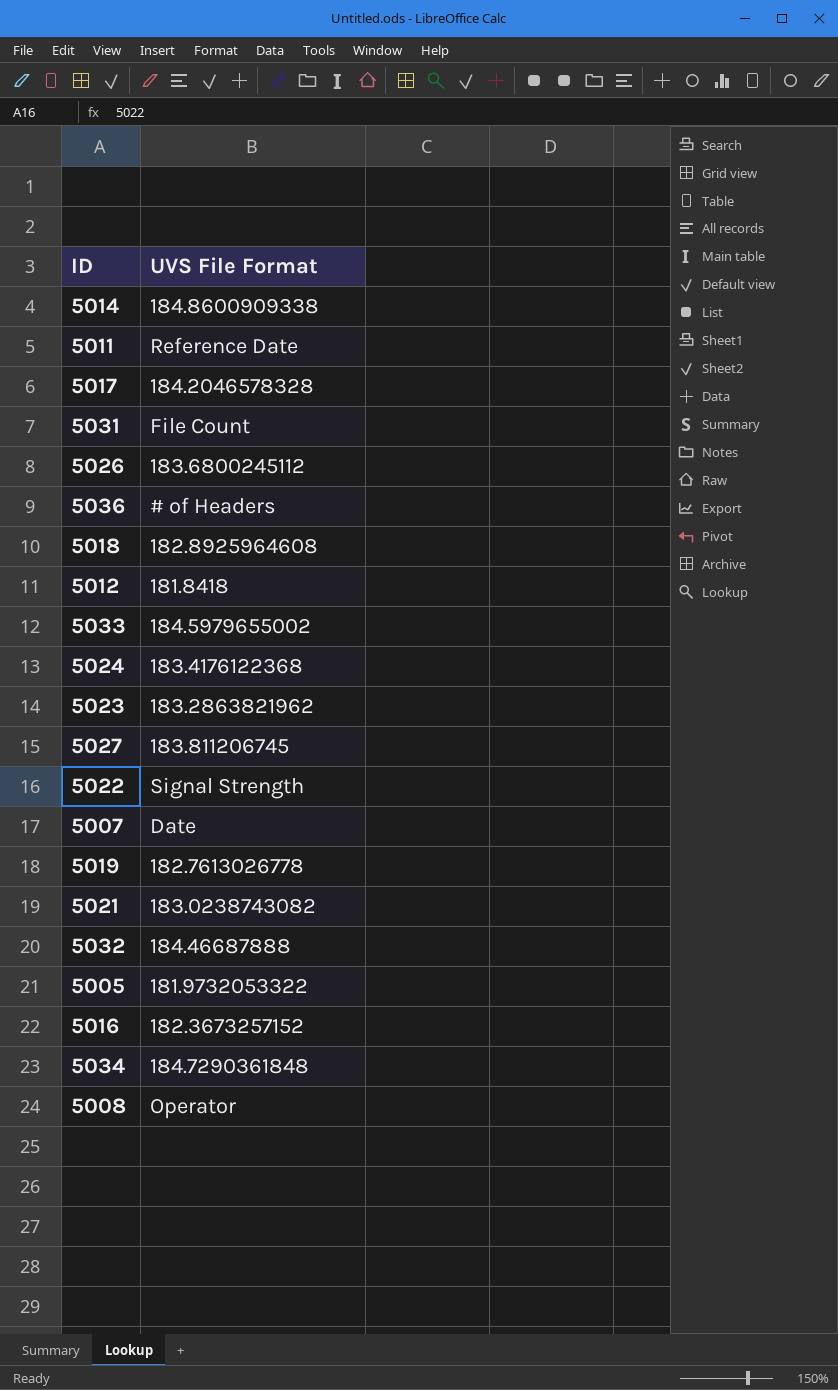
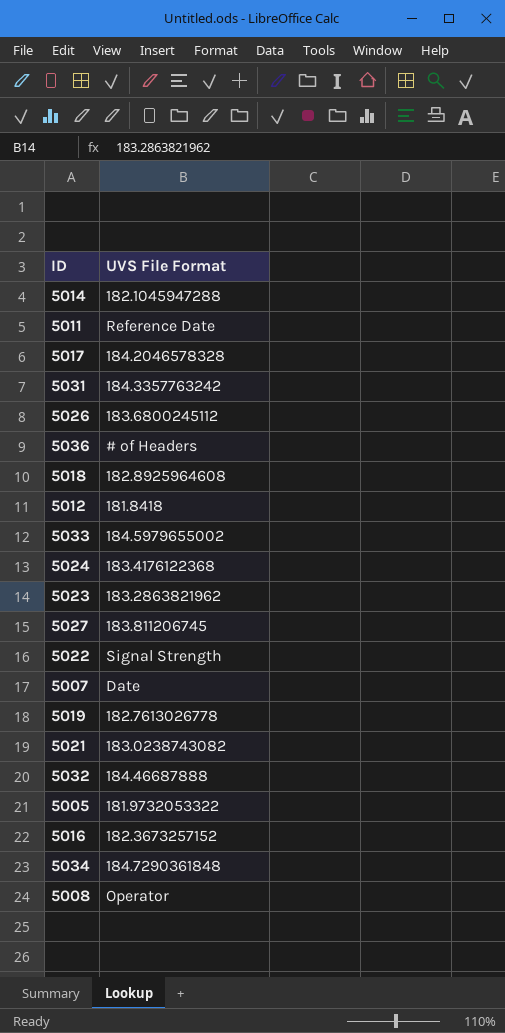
5014 | UVS File Format: 184.8600909338 -> 182.1045947288
5031 | UVS File Format: File Count -> 184.3357763242

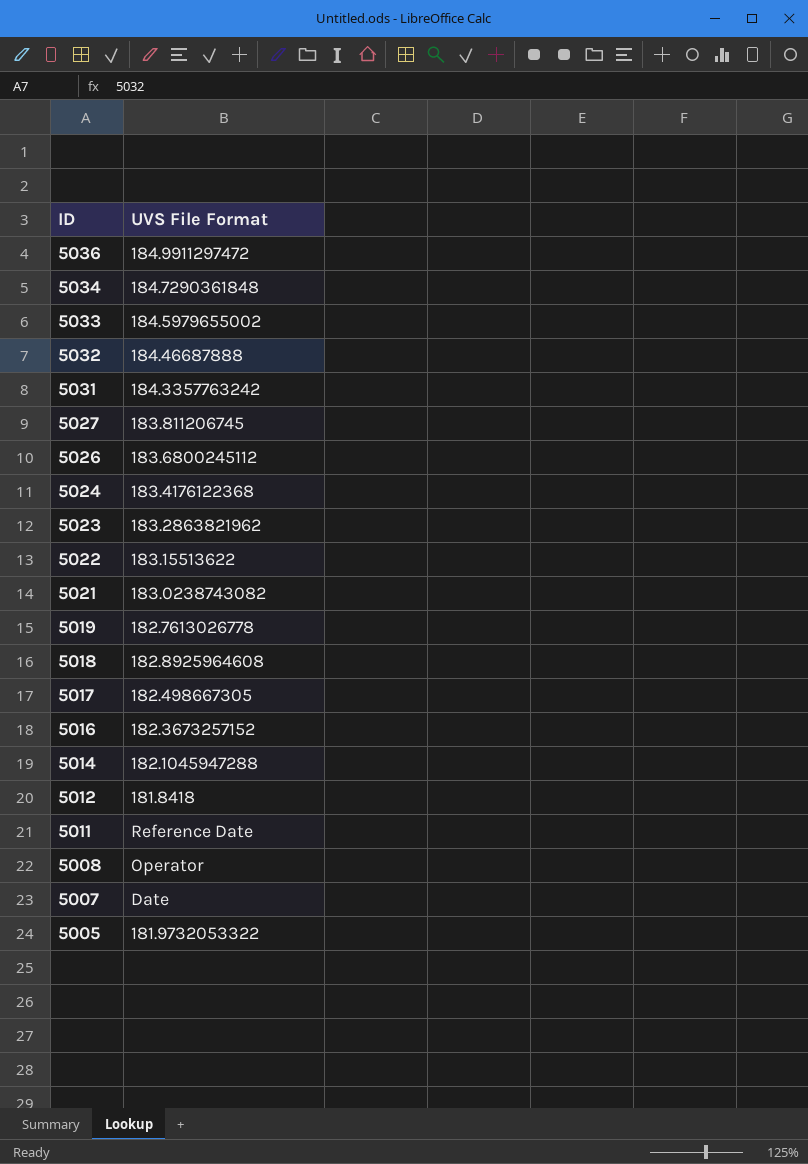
row order: none -> ID descending
5036 | UVS File Format: # of Headers -> 184.9911297472
5022 | UVS File Format: Signal Strength -> 183.15513622
5017 | UVS File Format: 184.2046578328 -> 182.498667305

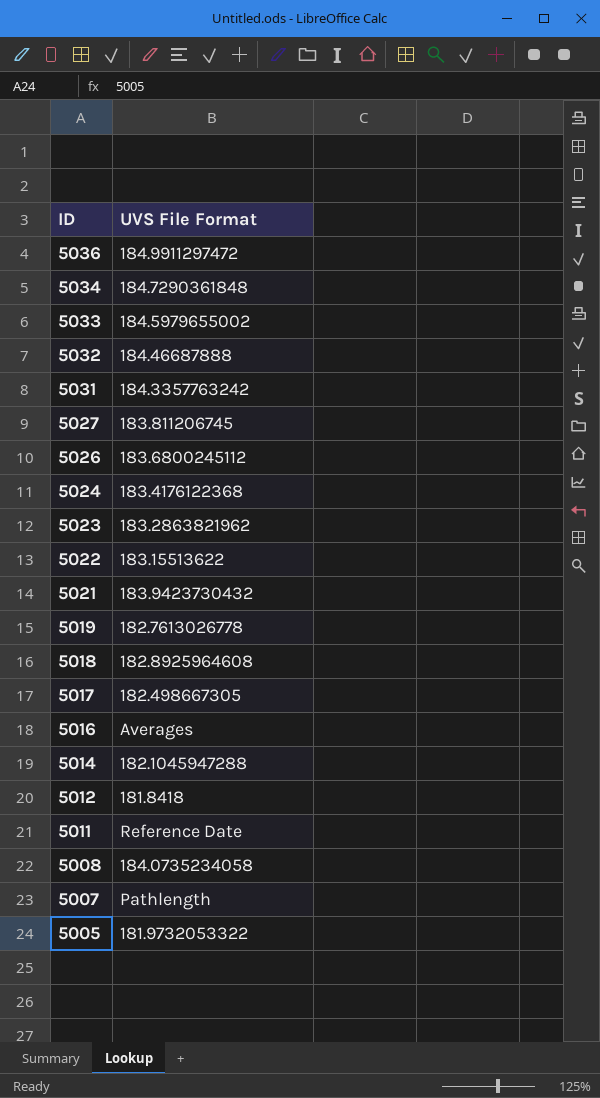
5021 | UVS File Format: 183.0238743082 -> 183.9423730432
5016 | UVS File Format: 182.3673257152 -> Averages
5008 | UVS File Format: Operator -> 184.0735234058
5007 | UVS File Format: Date -> Pathlength

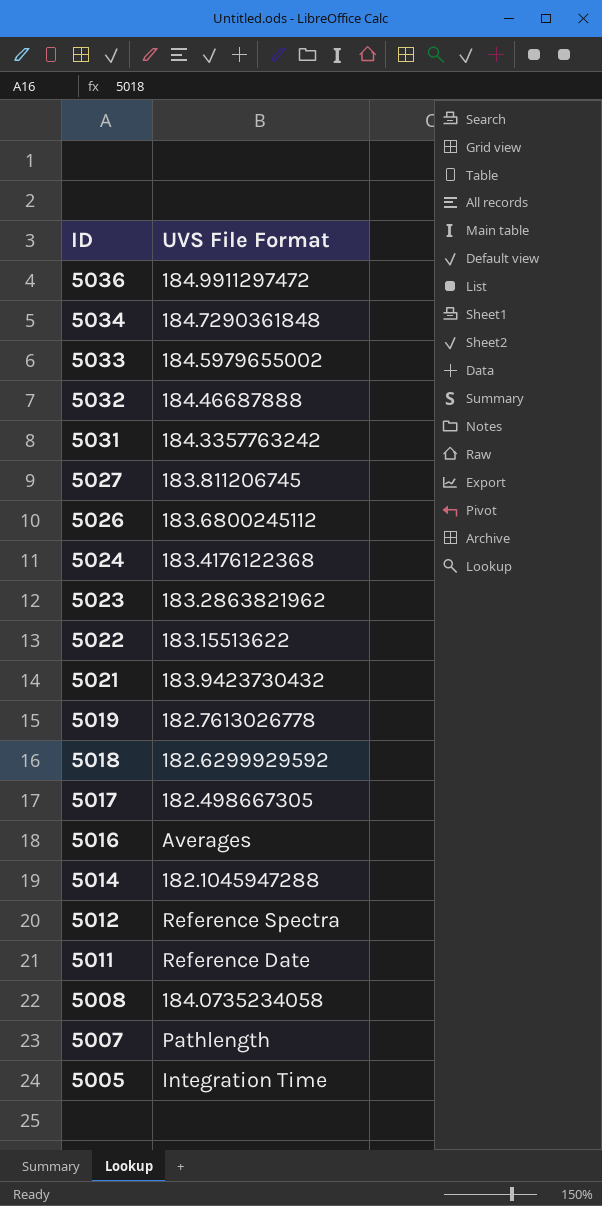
5018 | UVS File Format: 182.8925964608 -> 182.6299929592
5012 | UVS File Format: 181.8418 -> Reference Spectra
5005 | UVS File Format: 181.9732053322 -> Integration Time

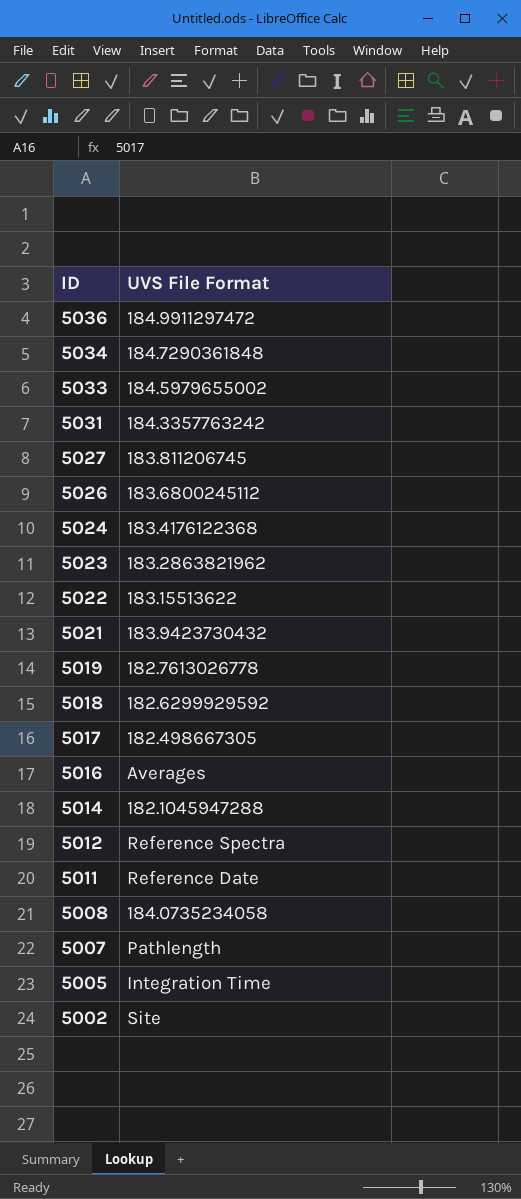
row 5032: 184.46687888 -> none
row 5002: none -> Site

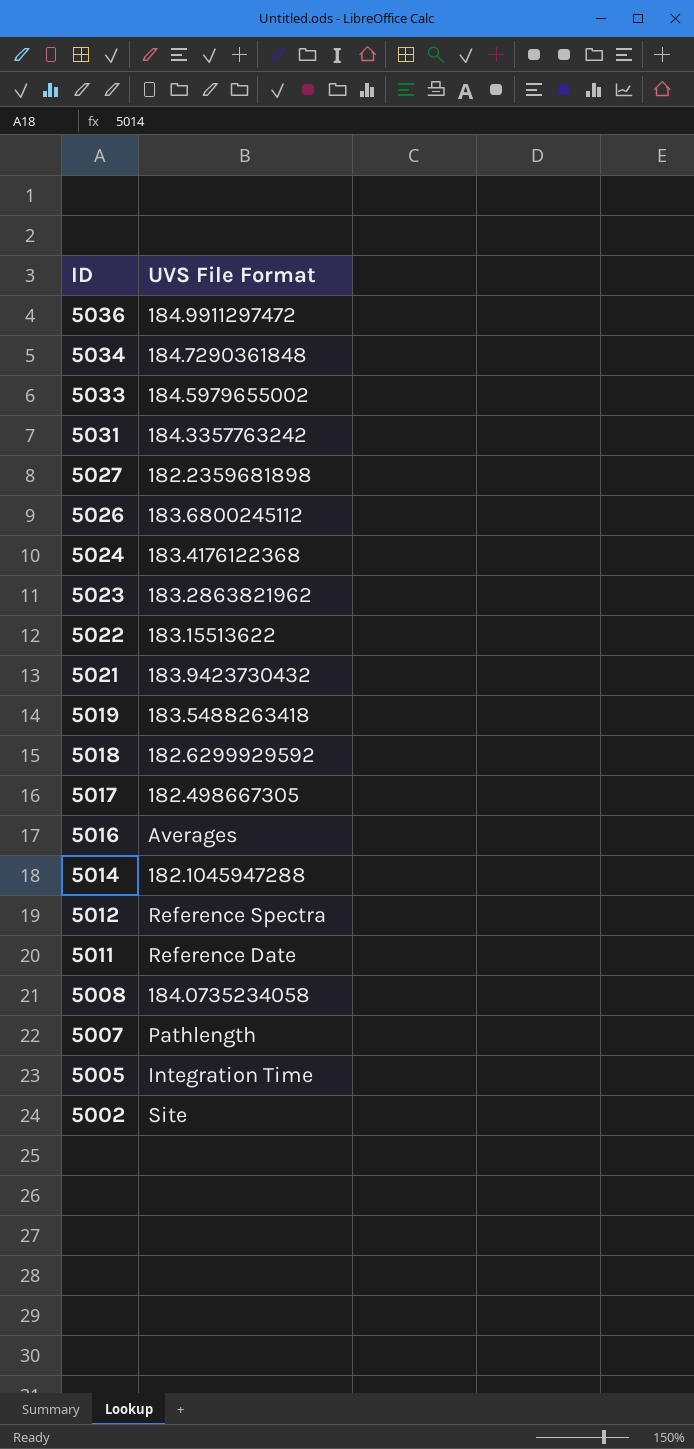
5027 | UVS File Format: 183.811206745 -> 182.2359681898
5019 | UVS File Format: 182.7613026778 -> 183.5488263418

